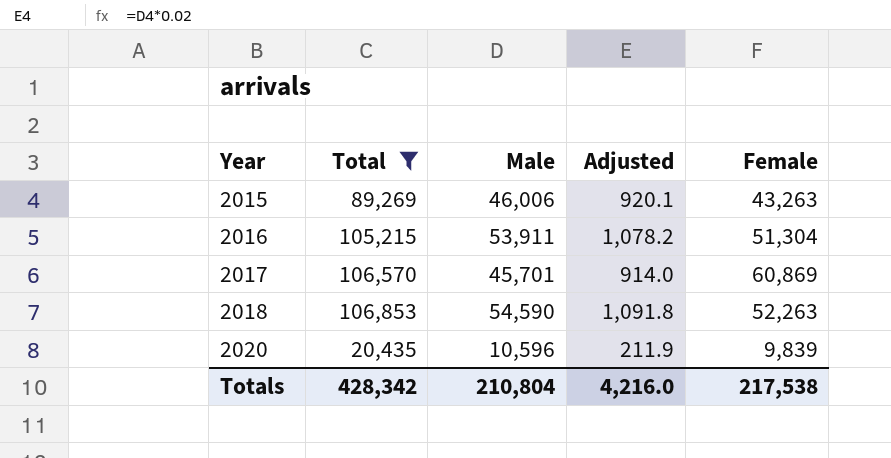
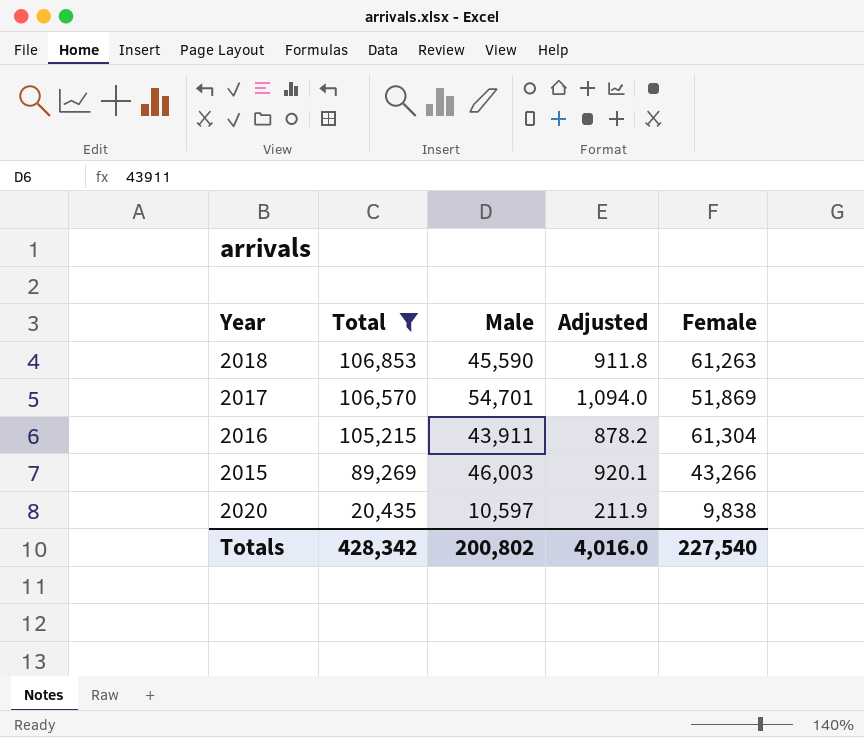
row order: Year ascending -> Total descending
2018 | Male: 54,590 -> 45,590
2018 | Adjusted: 1,091.8 -> 911.8
2018 | Female: 52,263 -> 61,263
2017 | Male: 45,701 -> 54,701
2017 | Adjusted: 914.0 -> 1,094.0
2017 | Female: 60,869 -> 51,869
2016 | Male: 53,911 -> 43,911
2016 | Adjusted: 1,078.2 -> 878.2
2016 | Female: 51,304 -> 61,304
2015 | Male: 46,006 -> 46,003
2015 | Female: 43,263 -> 43,266
2020 | Male: 10,596 -> 10,597
2020 | Female: 9,839 -> 9,838
Totals | Male: 210,804 -> 200,802
Totals | Adjusted: 4,216.0 -> 4,016.0
Totals | Female: 217,538 -> 227,540

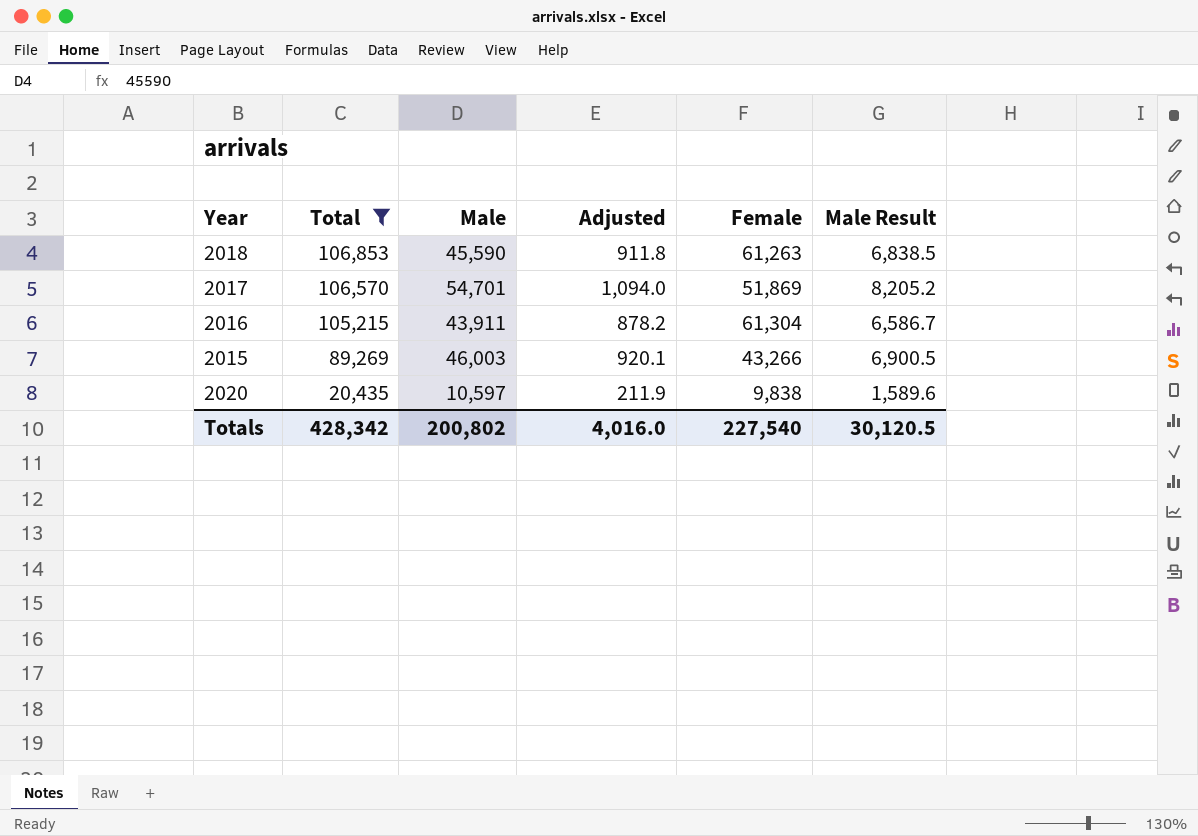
column Male Result | formula: none -> [Male] * 0.15

